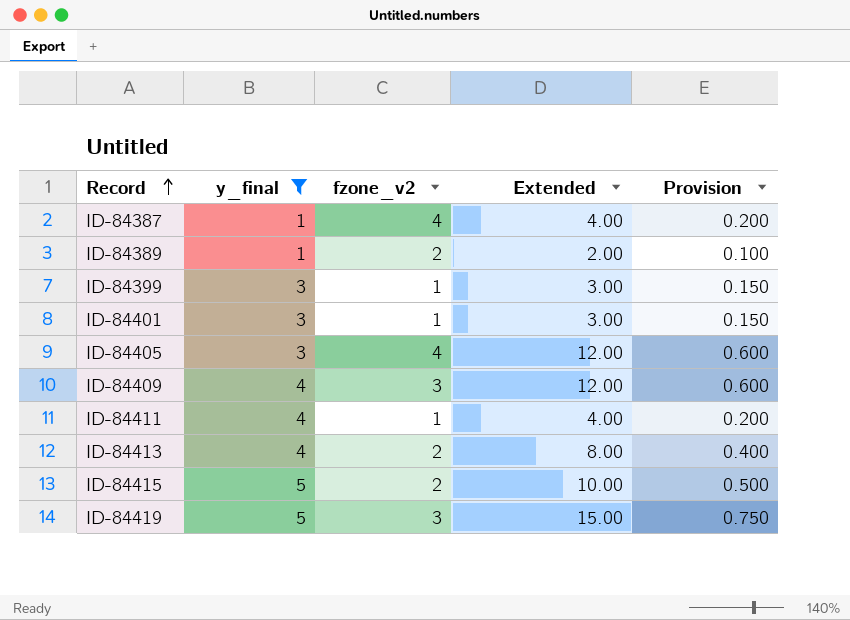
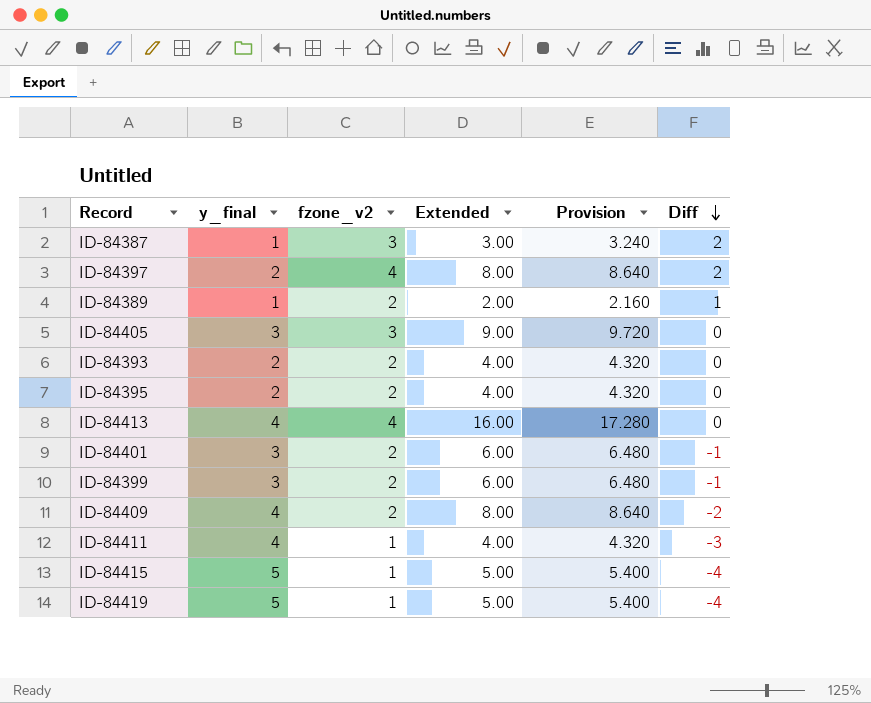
filter: y_final != 2 -> none
row order: Record ascending -> Diff descending
column Provision | formula: [Extended] * 0.05 -> [Extended] * 1.08
column Diff | formula: none -> [fzone_v2] - [y_final]
ID-84387 | fzone_v2: 4 -> 3
ID-84387 | Extended: 4.00 -> 3.00
ID-84405 | fzone_v2: 4 -> 3
ID-84405 | Extended: 12.00 -> 9.00
ID-84413 | fzone_v2: 2 -> 4
ID-84413 | Extended: 8.00 -> 16.00
ID-84401 | fzone_v2: 1 -> 2
ID-84401 | Extended: 3.00 -> 6.00
ID-84399 | fzone_v2: 1 -> 2
ID-84399 | Extended: 3.00 -> 6.00
ID-84409 | fzone_v2: 3 -> 2
ID-84409 | Extended: 12.00 -> 8.00
ID-84415 | fzone_v2: 2 -> 1
ID-84415 | Extended: 10.00 -> 5.00
ID-84419 | fzone_v2: 3 -> 1
ID-84419 | Extended: 15.00 -> 5.00

